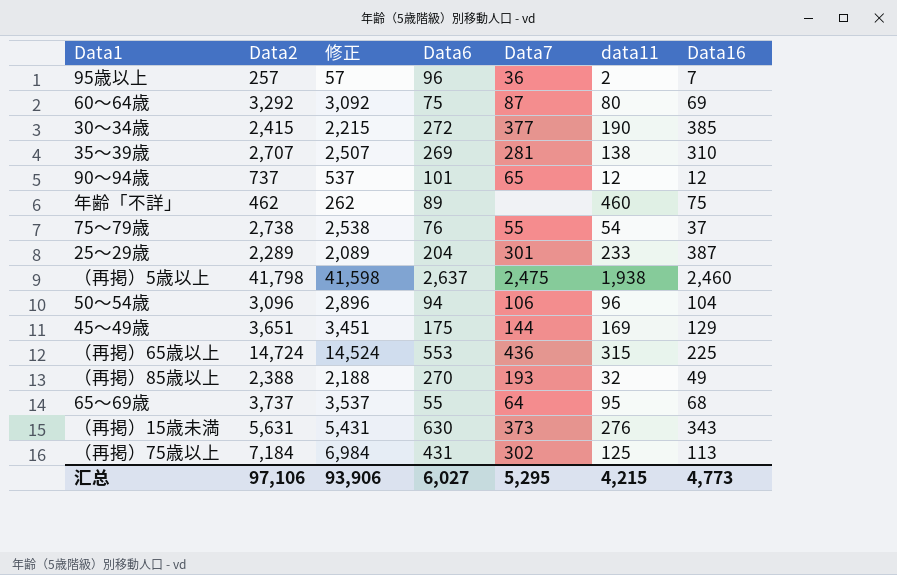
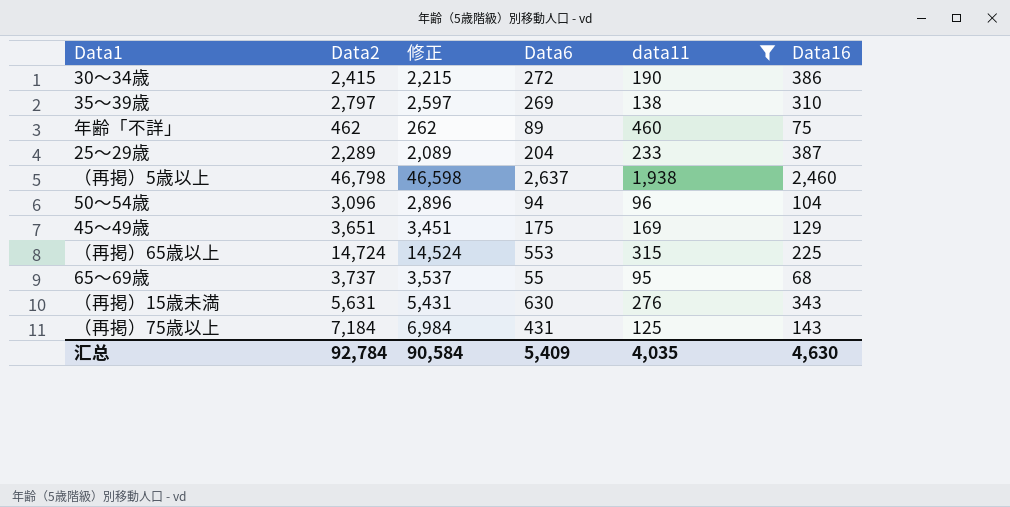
filter: none -> data11 >= 95
column Data7 | position: 5 -> none
30～34歳 | Data16: 385 -> 386
35～39歳 | Data2: 2,707 -> 2,797
35～39歳 | 修正: 2,507 -> 2,597
（再掲）5歳以上 | Data2: 41,798 -> 46,798
（再掲）5歳以上 | 修正: 41,598 -> 46,598
（再掲）75歳以上 | Data16: 113 -> 143
汇总 | Data2: 97,106 -> 92,784
汇总 | 修正: 93,906 -> 90,584
汇总 | Data6: 6,027 -> 5,409
汇总 | data11: 4,215 -> 4,035
汇总 | Data16: 4,773 -> 4,630

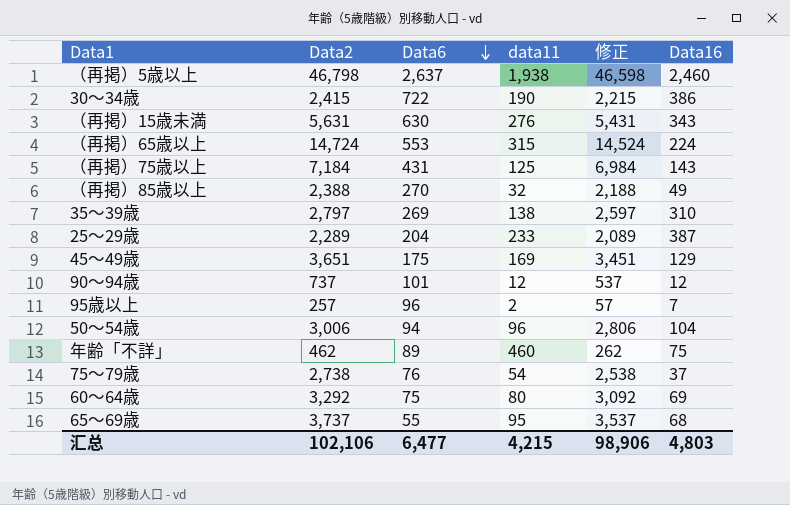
filter: data11 >= 95 -> none
row order: none -> Data6 descending
column 修正 | position: 3 -> 5
30～34歳 | Data6: 272 -> 722
（再掲）65歳以上 | Data16: 225 -> 224
50～54歳 | Data2: 3,096 -> 3,006
50～54歳 | 修正: 2,896 -> 2,806
汇总 | Data2: 92,784 -> 102,106
汇总 | Data6: 5,409 -> 6,477
汇总 | data11: 4,035 -> 4,215
汇总 | 修正: 90,584 -> 98,906
汇总 | Data16: 4,630 -> 4,803

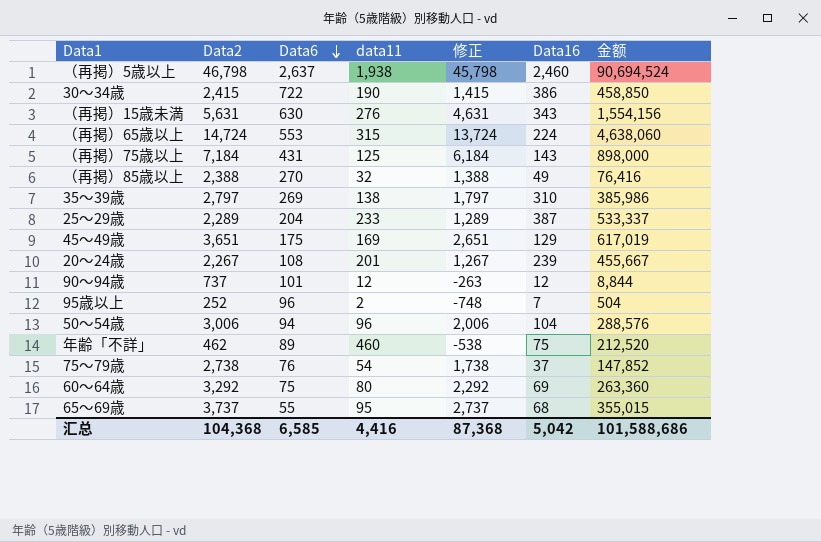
column 修正 | formula: [Data2] - 200 -> [Data2] - 1000
column 金额 | formula: none -> [Data2] * [data11]
row 20～24歳: none -> 2,267 | 108 | 201 | 1,267 | 239 | 455,667
95歳以上 | Data2: 257 -> 252
汇总 | Data2: 102,106 -> 104,368
汇总 | Data6: 6,477 -> 6,585
汇总 | data11: 4,215 -> 4,416
汇总 | 修正: 98,906 -> 87,368
汇总 | Data16: 4,803 -> 5,042

